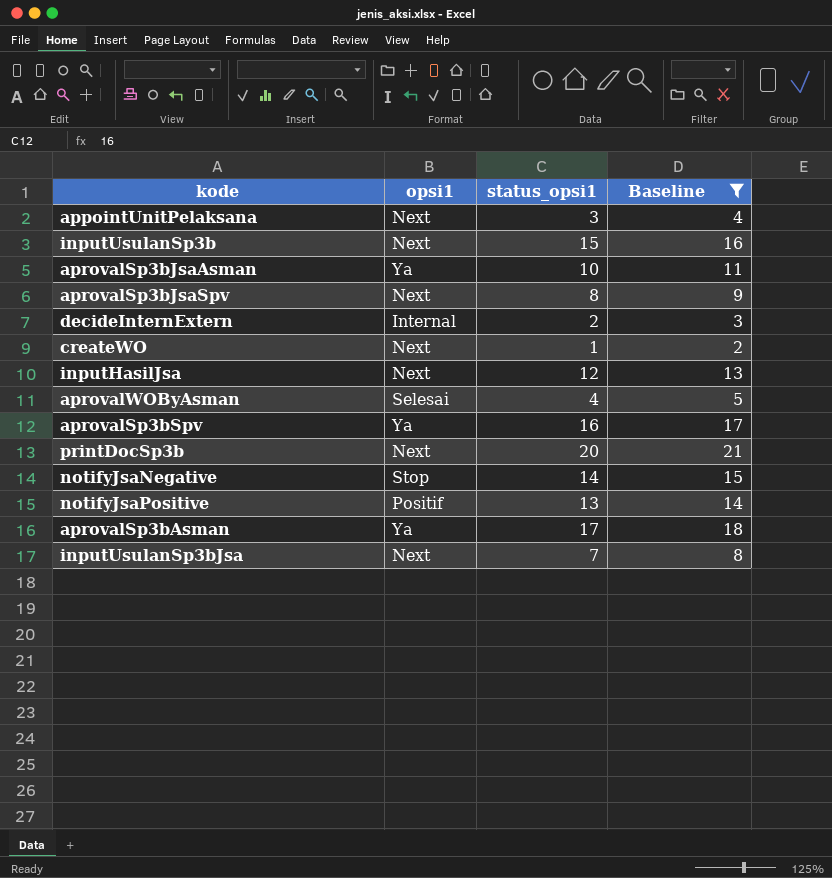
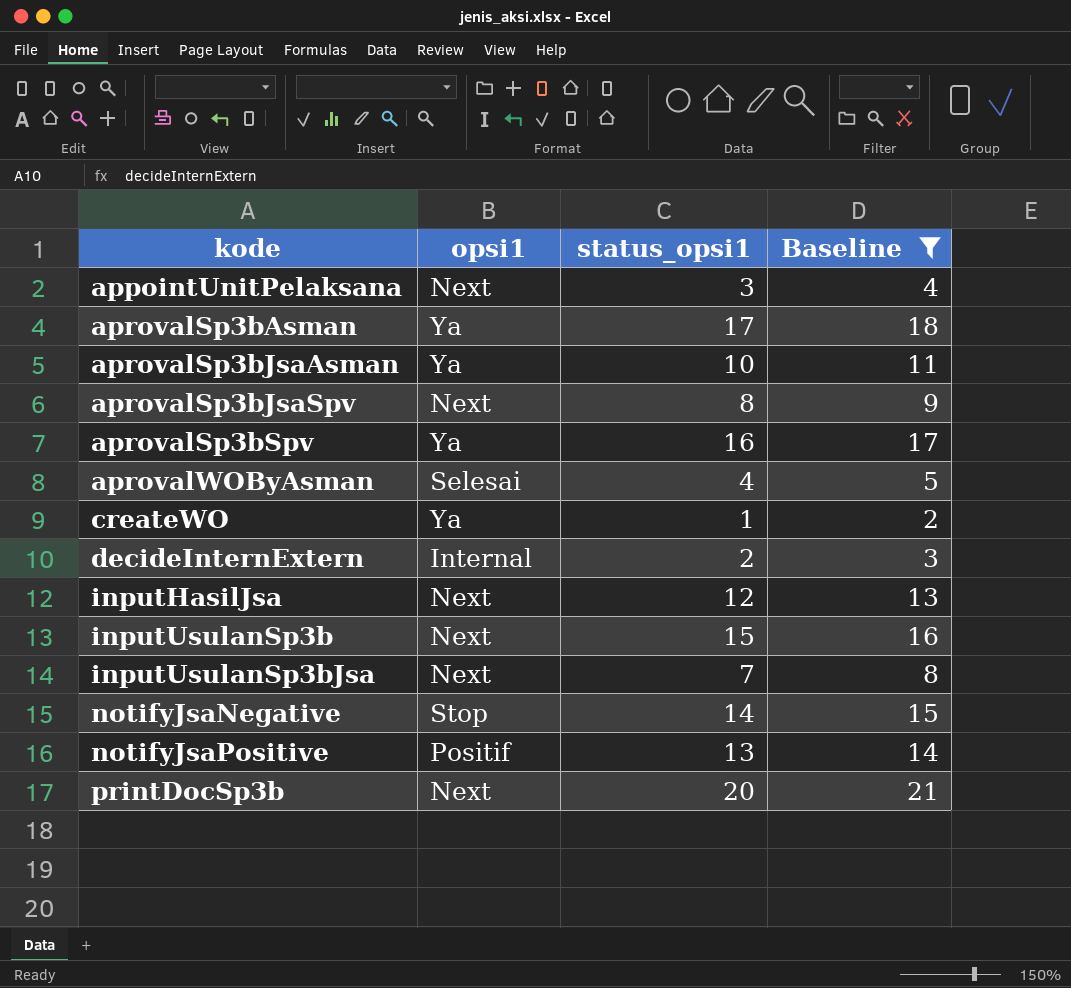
row order: none -> kode ascending
createWO | opsi1: Next -> Ya

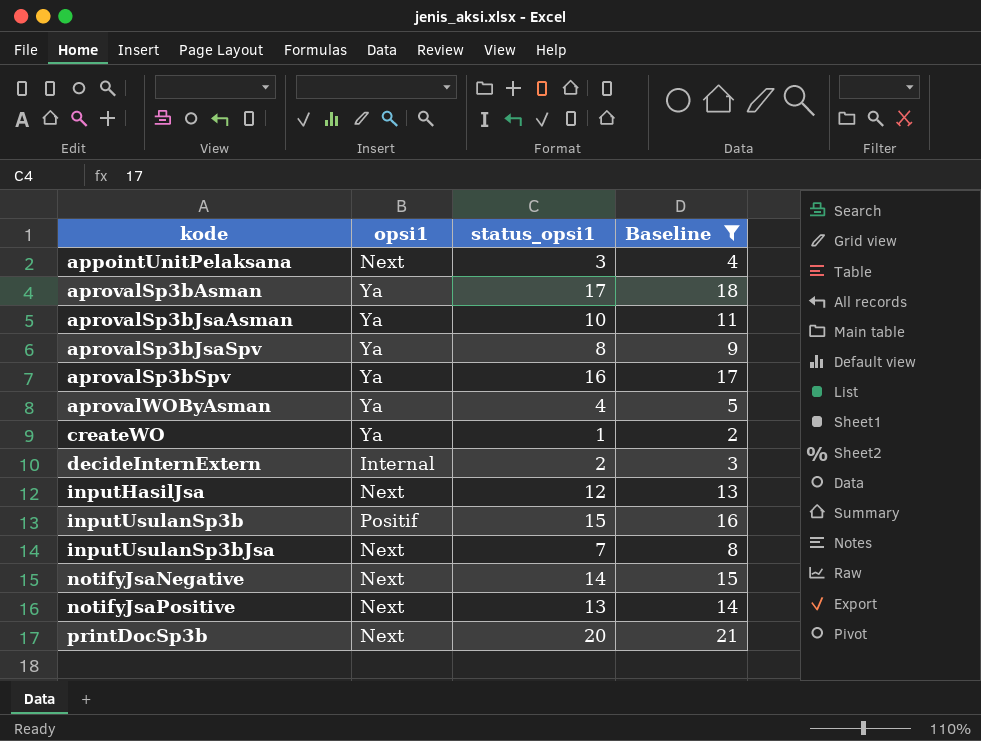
aprovalSp3bJsaSpv | opsi1: Next -> Ya
aprovalWOByAsman | opsi1: Selesai -> Ya
inputUsulanSp3b | opsi1: Next -> Positif
notifyJsaNegative | opsi1: Stop -> Next
notifyJsaPositive | opsi1: Positif -> Next

